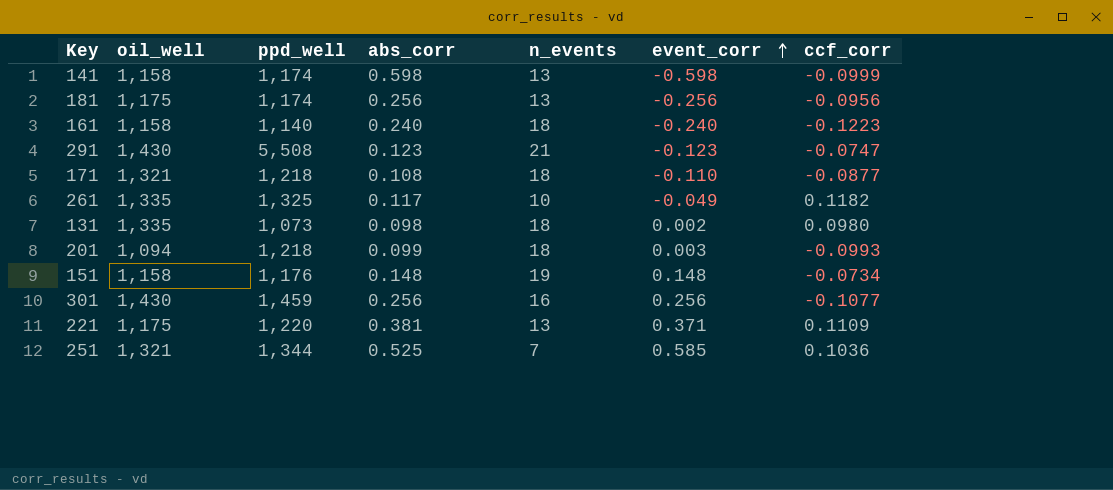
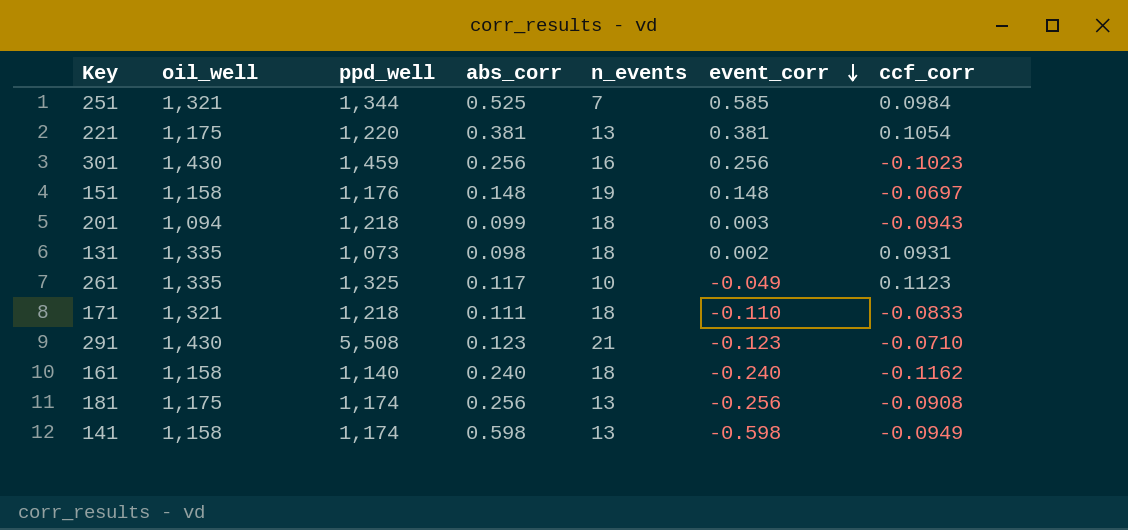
row order: event_corr ascending -> event_corr descending
251 | ccf_corr: 0.1036 -> 0.0984
221 | event_corr: 0.371 -> 0.381
221 | ccf_corr: 0.1109 -> 0.1054
301 | ccf_corr: -0.1077 -> -0.1023
151 | ccf_corr: -0.0734 -> -0.0697
201 | ccf_corr: -0.0993 -> -0.0943
131 | ccf_corr: 0.0980 -> 0.0931
261 | ccf_corr: 0.1182 -> 0.1123
171 | abs_corr: 0.108 -> 0.111
171 | ccf_corr: -0.0877 -> -0.0833
291 | ccf_corr: -0.0747 -> -0.0710
161 | ccf_corr: -0.1223 -> -0.1162
181 | ccf_corr: -0.0956 -> -0.0908
141 | ccf_corr: -0.0999 -> -0.0949

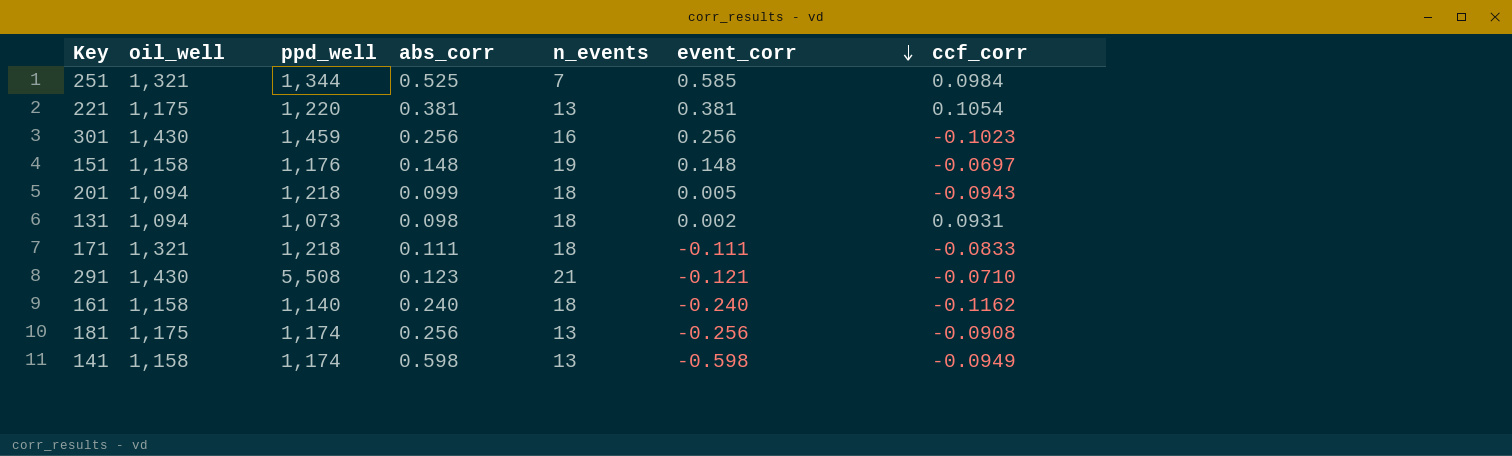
row 261: 1,335 | 1,325 | 0.117 | 10 | -0.049 | 0.1123 -> none
201 | event_corr: 0.003 -> 0.005
131 | oil_well: 1,335 -> 1,094
171 | event_corr: -0.110 -> -0.111
291 | event_corr: -0.123 -> -0.121

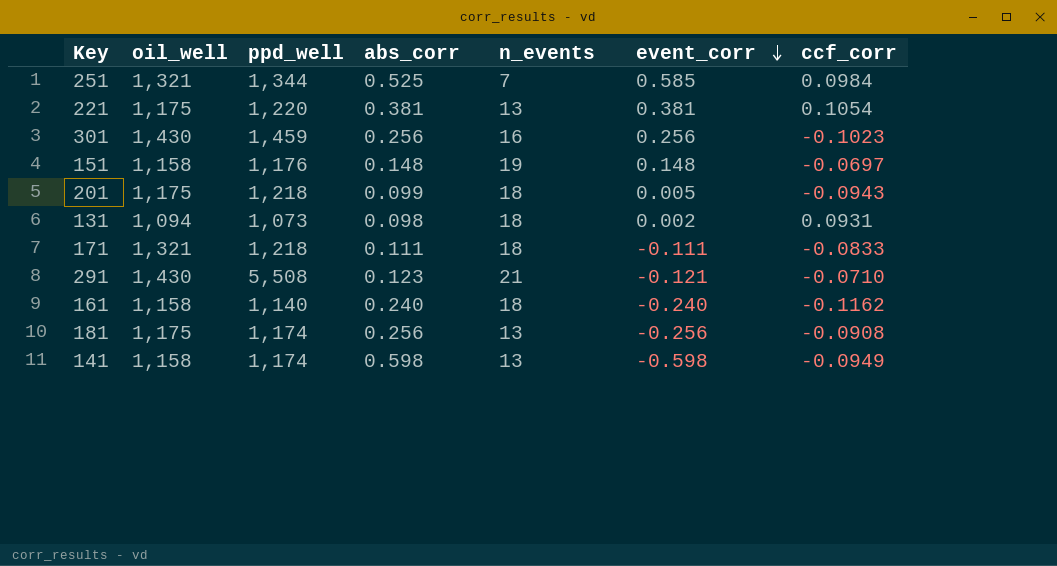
201 | oil_well: 1,094 -> 1,175

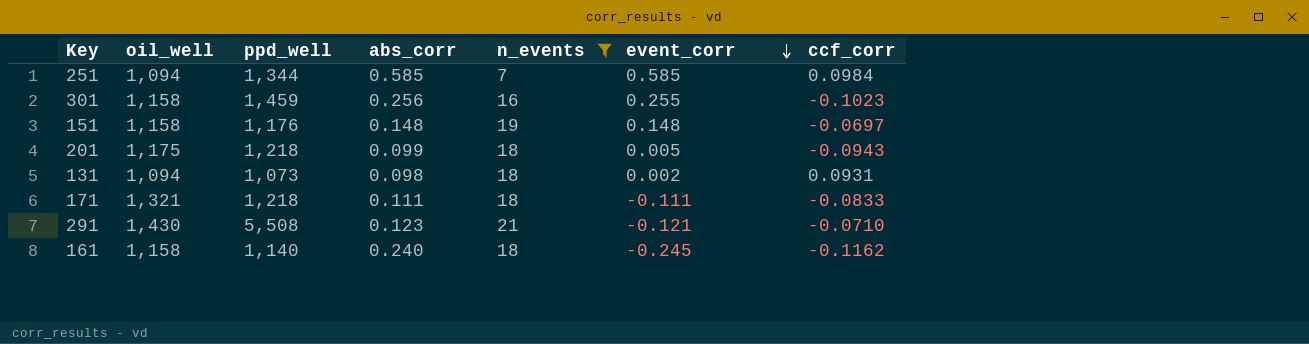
filter: none -> n_events != 13
251 | oil_well: 1,321 -> 1,094
251 | abs_corr: 0.525 -> 0.585
301 | oil_well: 1,430 -> 1,158
301 | event_corr: 0.256 -> 0.255
161 | event_corr: -0.240 -> -0.245

